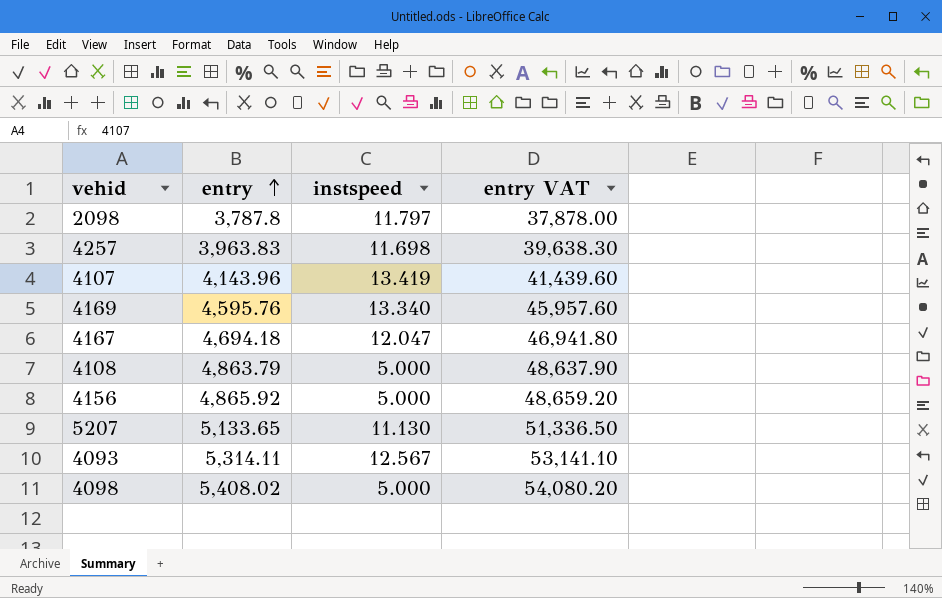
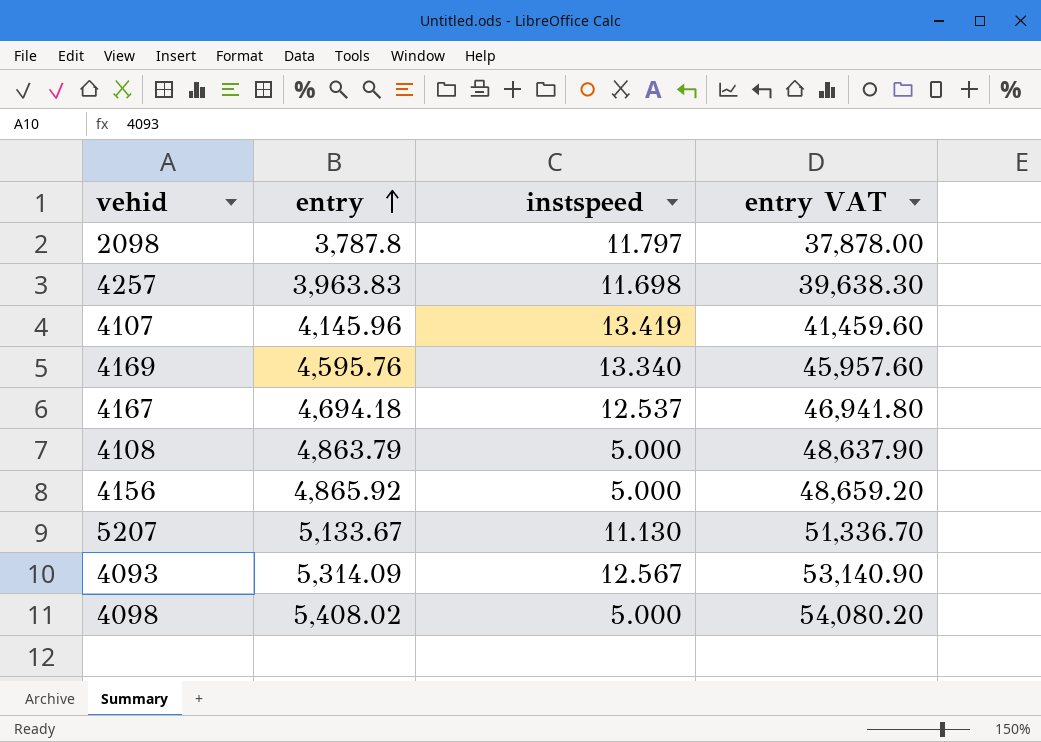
4107 | entry: 4,143.96 -> 4,145.96
4107 | entry VAT: 41,439.60 -> 41,459.60
4167 | instspeed: 12.047 -> 12.537
5207 | entry: 5,133.65 -> 5,133.67
5207 | entry VAT: 51,336.50 -> 51,336.70
4093 | entry: 5,314.11 -> 5,314.09
4093 | entry VAT: 53,141.10 -> 53,140.90

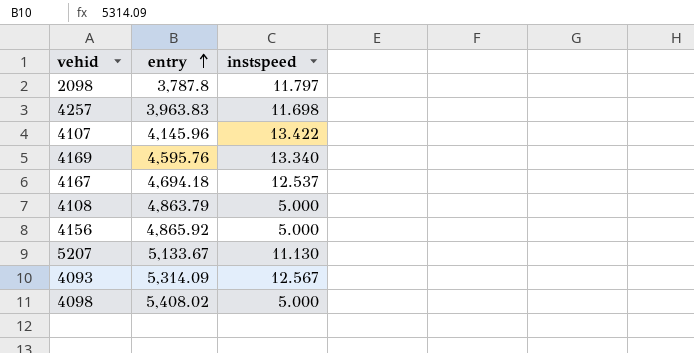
column entry VAT | formula: [entry] * 10 -> none
4107 | instspeed: 13.419 -> 13.422

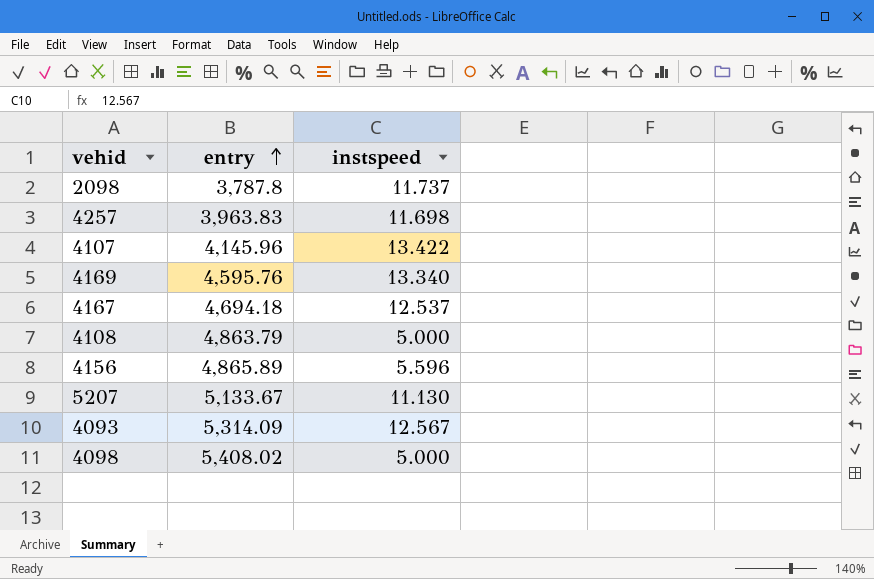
2098 | instspeed: 11.797 -> 11.737
4156 | entry: 4,865.92 -> 4,865.89
4156 | instspeed: 5.000 -> 5.596

